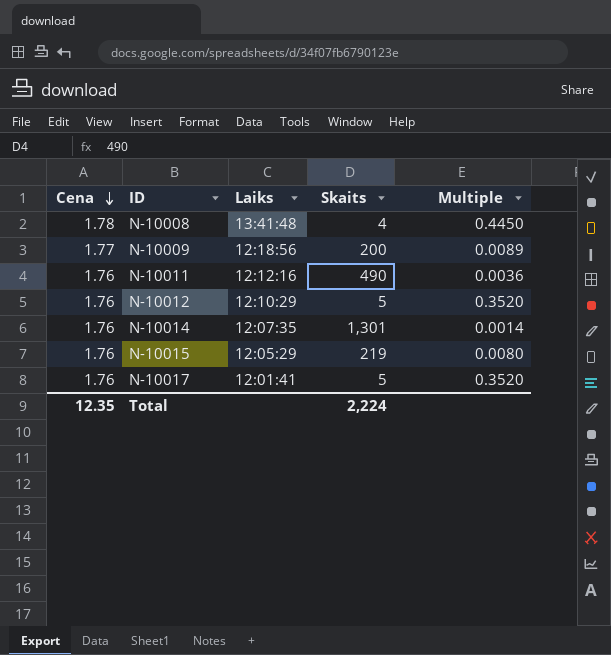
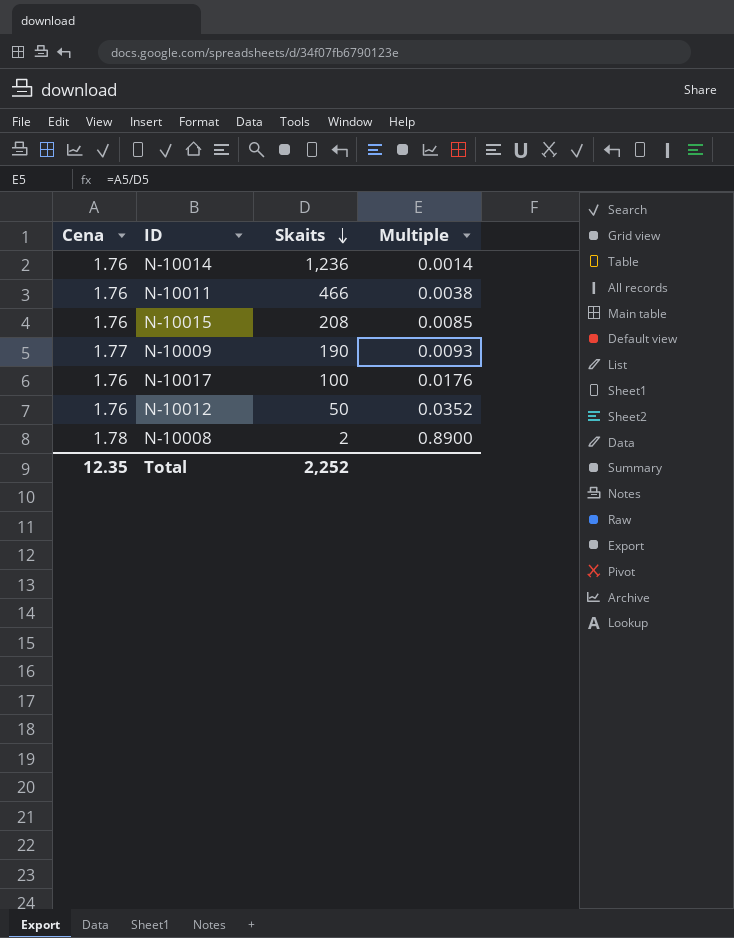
row order: Cena descending -> Skaits descending
column Laiks | position: 3 -> none
N-10014 | Skaits: 1,301 -> 1,236
N-10011 | Skaits: 490 -> 466
N-10011 | Multiple: 0.0036 -> 0.0038
N-10015 | Skaits: 219 -> 208
N-10015 | Multiple: 0.0080 -> 0.0085
N-10009 | Skaits: 200 -> 190
N-10009 | Multiple: 0.0089 -> 0.0093
N-10017 | Skaits: 5 -> 100
N-10017 | Multiple: 0.3520 -> 0.0176
N-10012 | Skaits: 5 -> 50
N-10012 | Multiple: 0.3520 -> 0.0352
N-10008 | Skaits: 4 -> 2
N-10008 | Multiple: 0.4450 -> 0.8900
Total | Skaits: 2,224 -> 2,252

